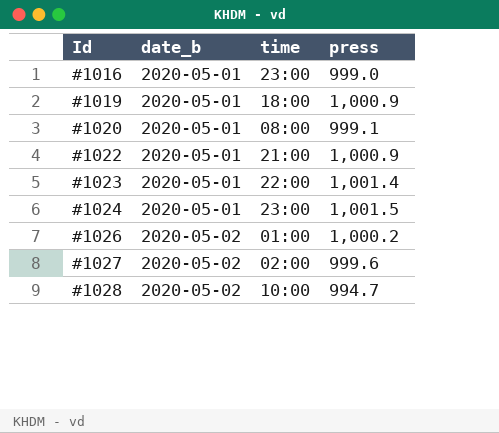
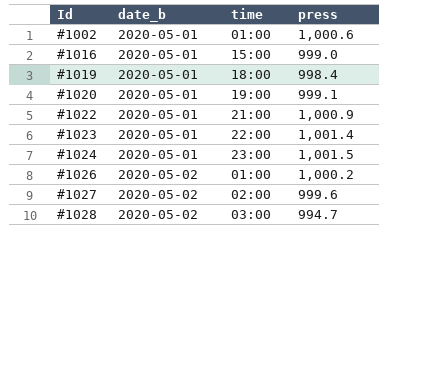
row #1002: none -> 2020-05-01 | 01:00 | 1,000.6
#1016 | time: 23:00 -> 15:00
#1019 | press: 1,000.9 -> 998.4
#1020 | time: 08:00 -> 19:00
#1028 | time: 10:00 -> 03:00

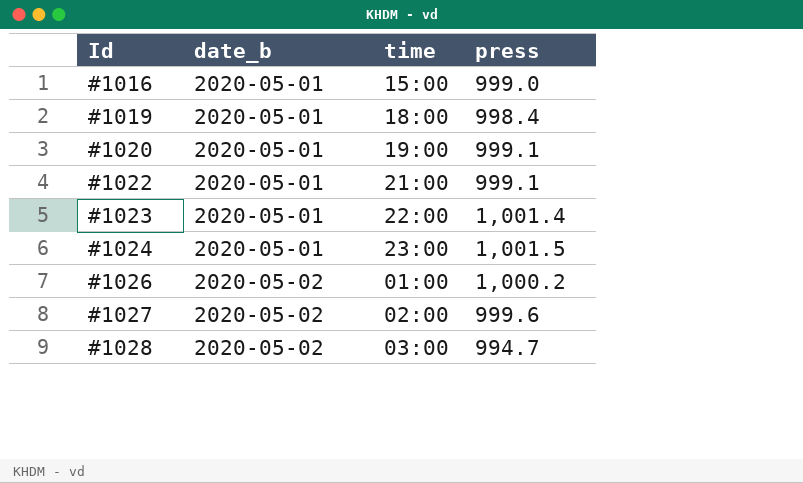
row #1002: 2020-05-01 | 01:00 | 1,000.6 -> none
#1022 | press: 1,000.9 -> 999.1

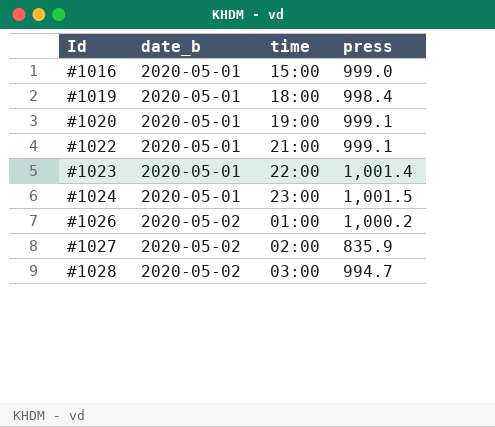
#1027 | press: 999.6 -> 835.9

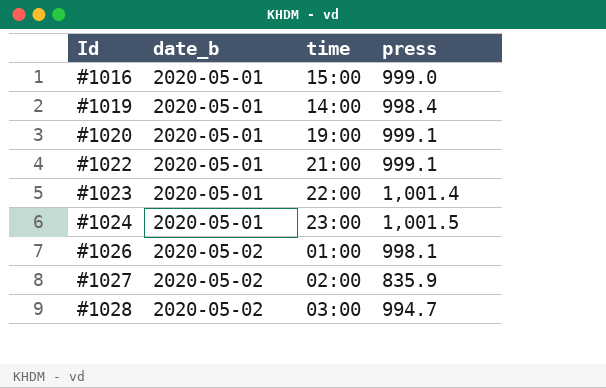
#1019 | time: 18:00 -> 14:00
#1026 | press: 1,000.2 -> 998.1

